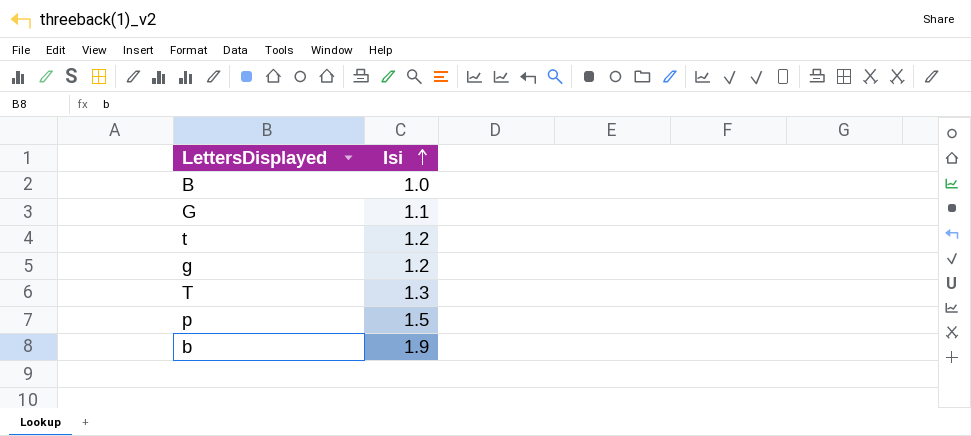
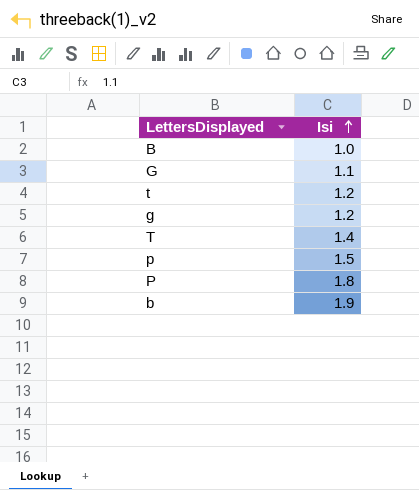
T | Isi: 1.3 -> 1.4
row P: none -> 1.8

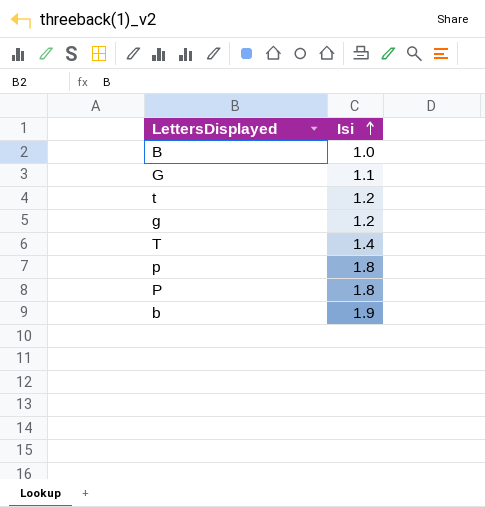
p | Isi: 1.5 -> 1.8

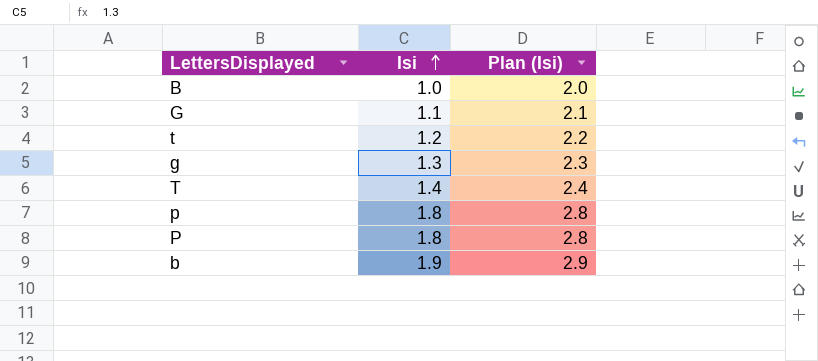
column Plan (Isi) | formula: none -> [Isi] + 1
g | Isi: 1.2 -> 1.3

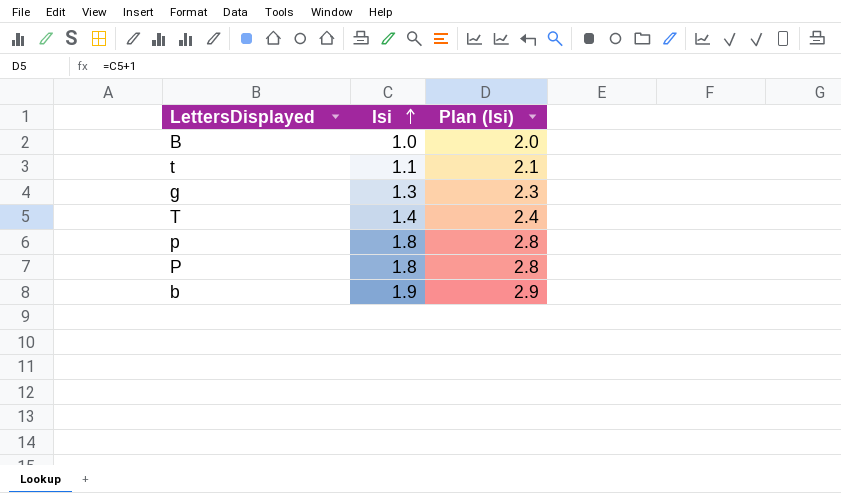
row G: 1.1 | 2.1 -> none
t | Isi: 1.2 -> 1.1
t | Plan (Isi): 2.2 -> 2.1

